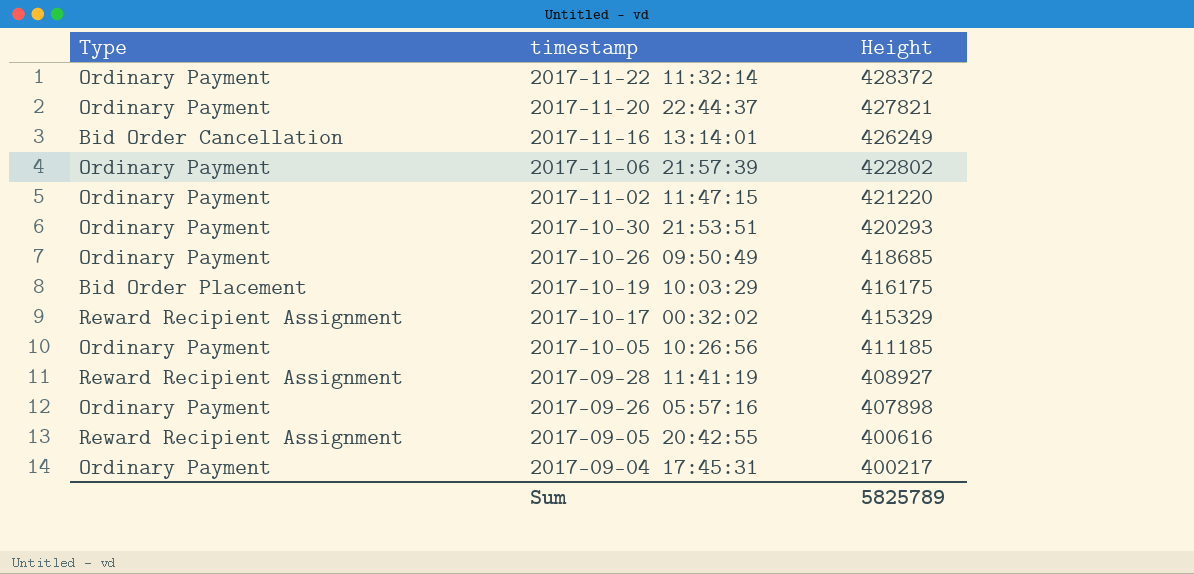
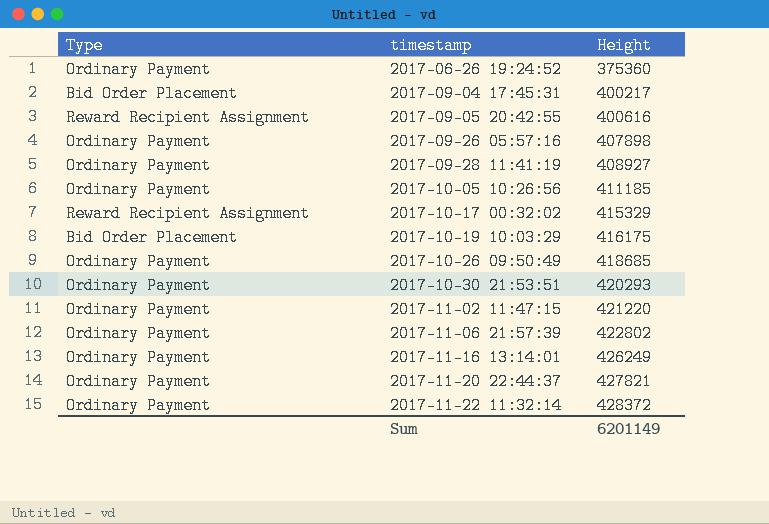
row order: timestamp descending -> timestamp ascending
row 2017-06-26 19:24:52: none -> Ordinary Payment | 375360
2017-09-04 17:45:31 | Type: Ordinary Payment -> Bid Order Placement
2017-09-28 11:41:19 | Type: Reward Recipient Assignment -> Ordinary Payment
2017-11-16 13:14:01 | Type: Bid Order Cancellation -> Ordinary Payment
Sum | Height: 5825789 -> 6201149

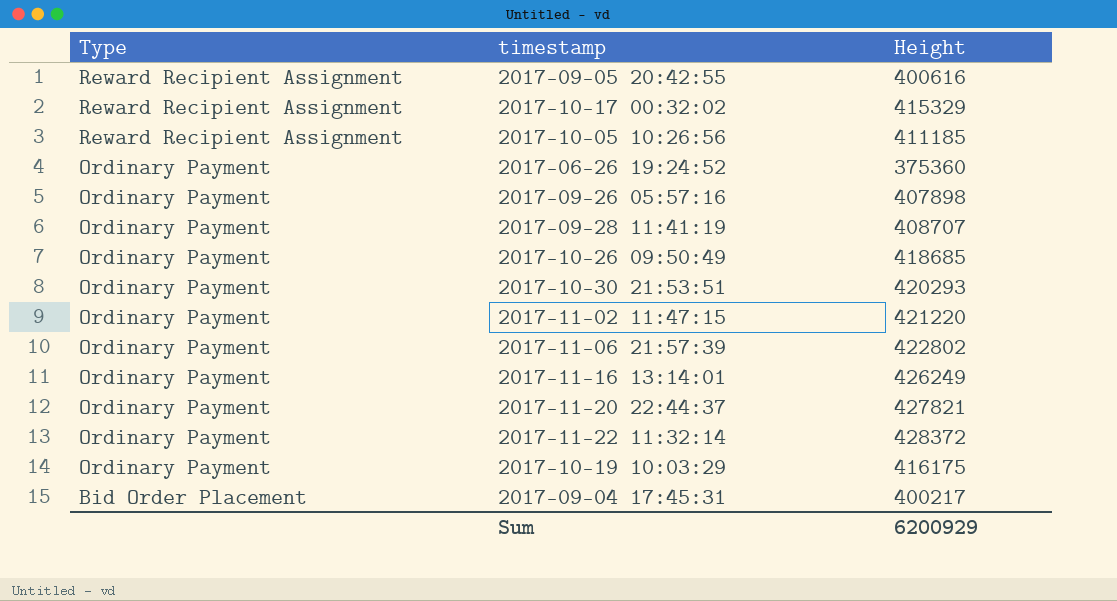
row order: timestamp ascending -> Type descending
2017-10-05 10:26:56 | Type: Ordinary Payment -> Reward Recipient Assignment
2017-09-28 11:41:19 | Height: 408927 -> 408707
2017-10-19 10:03:29 | Type: Bid Order Placement -> Ordinary Payment
Sum | Height: 6201149 -> 6200929

